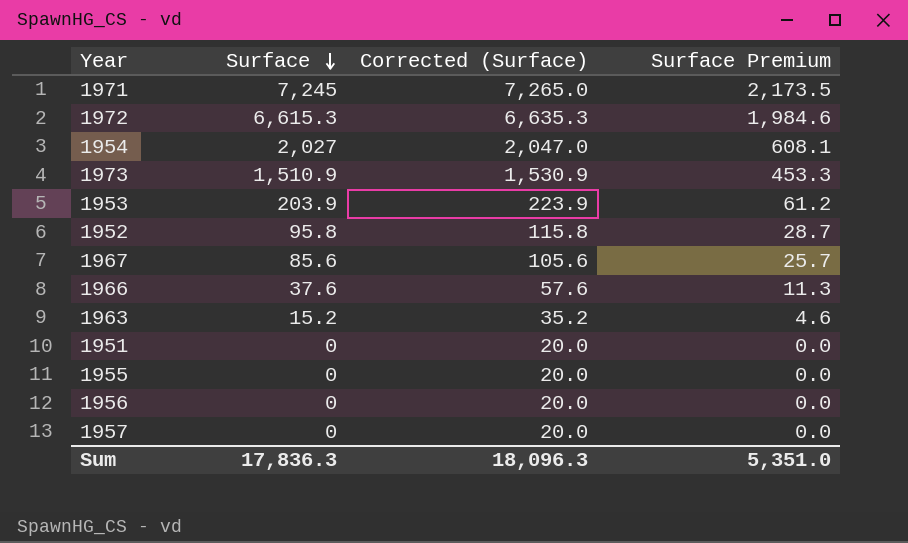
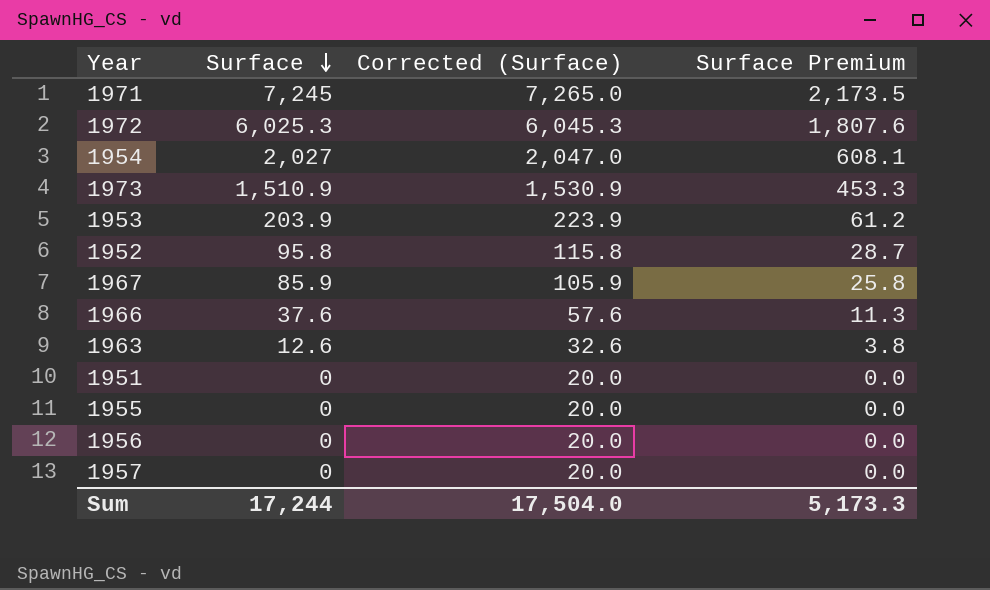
1972 | Surface: 6,615.3 -> 6,025.3
1972 | Corrected (Surface): 6,635.3 -> 6,045.3
1972 | Surface Premium: 1,984.6 -> 1,807.6
1967 | Surface: 85.6 -> 85.9
1967 | Corrected (Surface): 105.6 -> 105.9
1967 | Surface Premium: 25.7 -> 25.8
1963 | Surface: 15.2 -> 12.6
1963 | Corrected (Surface): 35.2 -> 32.6
1963 | Surface Premium: 4.6 -> 3.8
Sum | Surface: 17,836.3 -> 17,244
Sum | Corrected (Surface): 18,096.3 -> 17,504.0
Sum | Surface Premium: 5,351.0 -> 5,173.3

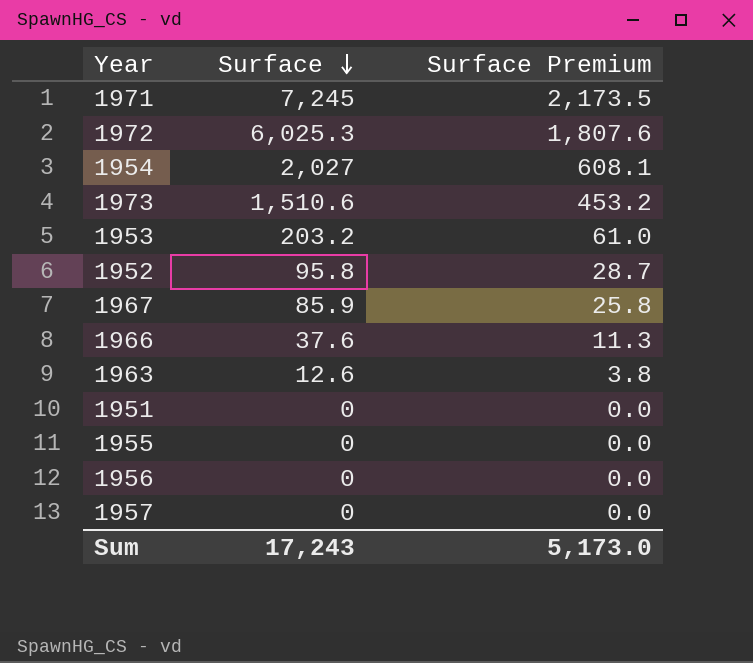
column Corrected (Surface) | formula: [Surface] + 20 -> none
1973 | Surface: 1,510.9 -> 1,510.6
1973 | Surface Premium: 453.3 -> 453.2
1953 | Surface: 203.9 -> 203.2
1953 | Surface Premium: 61.2 -> 61.0
Sum | Surface: 17,244 -> 17,243
Sum | Surface Premium: 5,173.3 -> 5,173.0

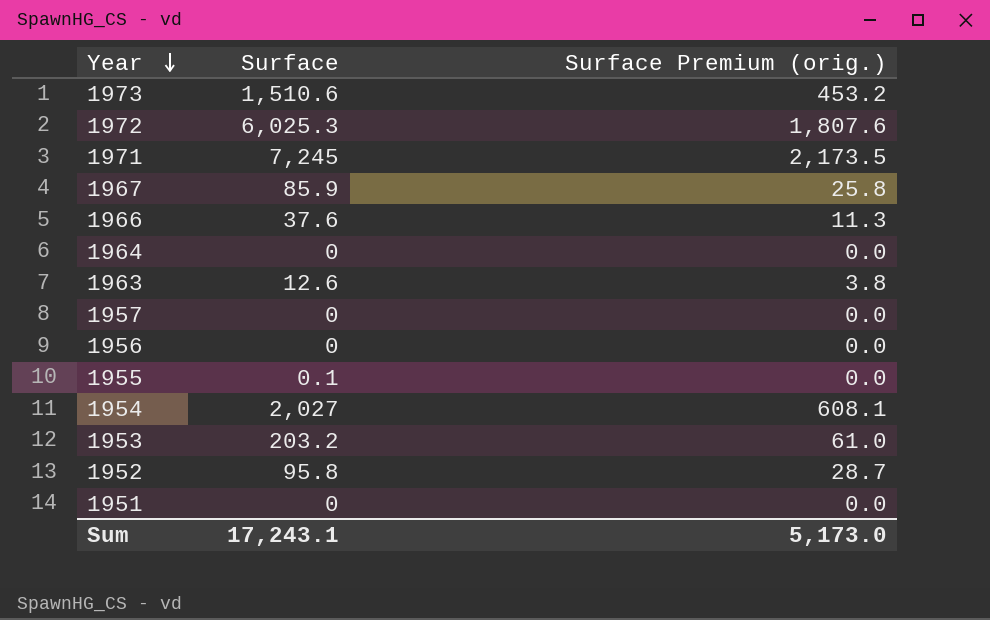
row order: Surface descending -> Year descending
column name: Surface Premium -> Surface Premium (orig.)
row 1964: none -> 0 | 0.0
1955 | Surface: 0 -> 0.1
Sum | Surface: 17,243 -> 17,243.1

